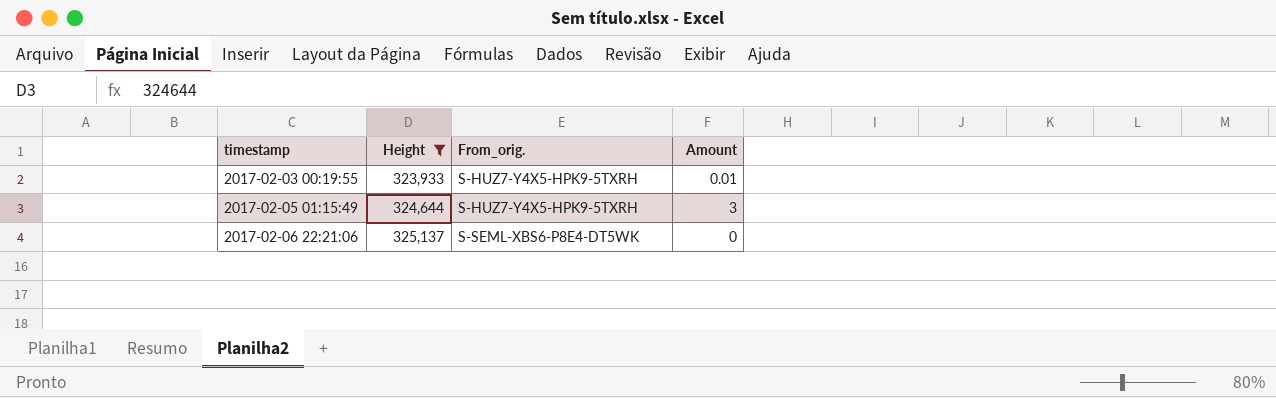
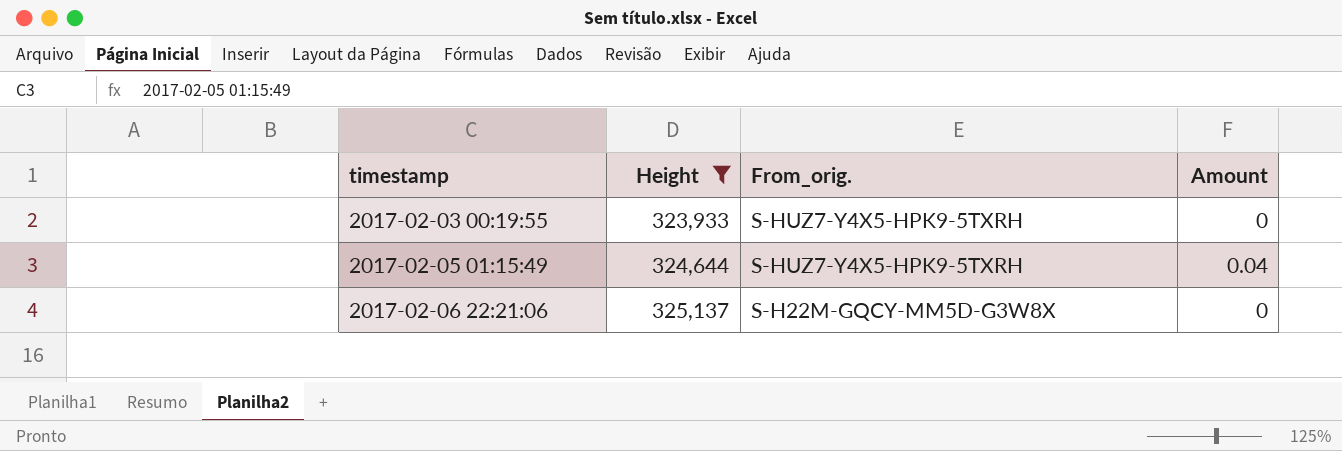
2017-02-03 00:19:55 | Amount: 0.01 -> 0
2017-02-05 01:15:49 | Amount: 3 -> 0.04
2017-02-06 22:21:06 | From_orig.: S-SEML-XBS6-P8E4-DT5WK -> S-H22M-GQCY-MM5D-G3W8X

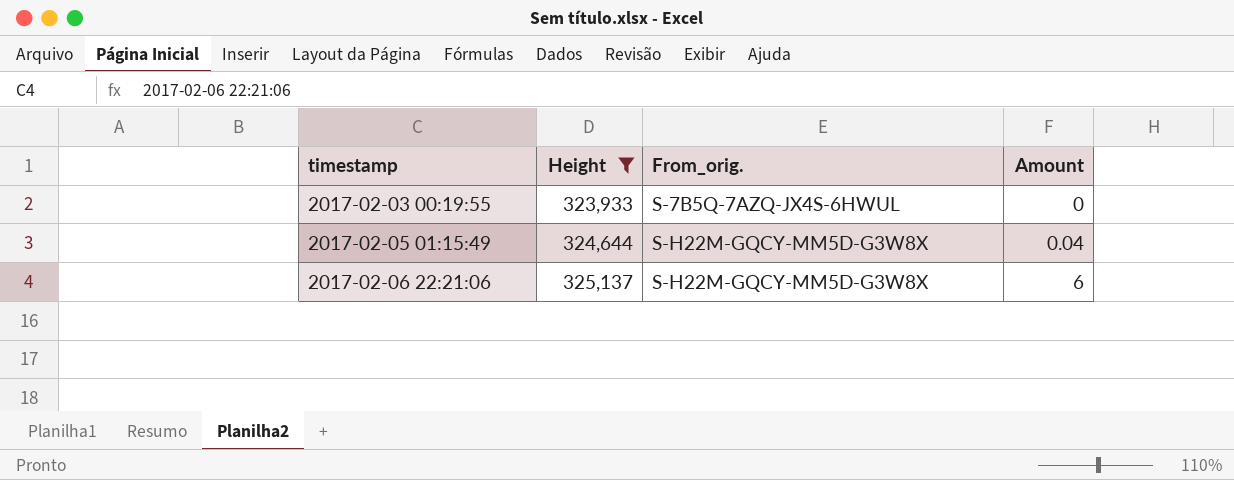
2017-02-03 00:19:55 | From_orig.: S-HUZ7-Y4X5-HPK9-5TXRH -> S-7B5Q-7AZQ-JX4S-6HWUL
2017-02-05 01:15:49 | From_orig.: S-HUZ7-Y4X5-HPK9-5TXRH -> S-H22M-GQCY-MM5D-G3W8X
2017-02-06 22:21:06 | Amount: 0 -> 6

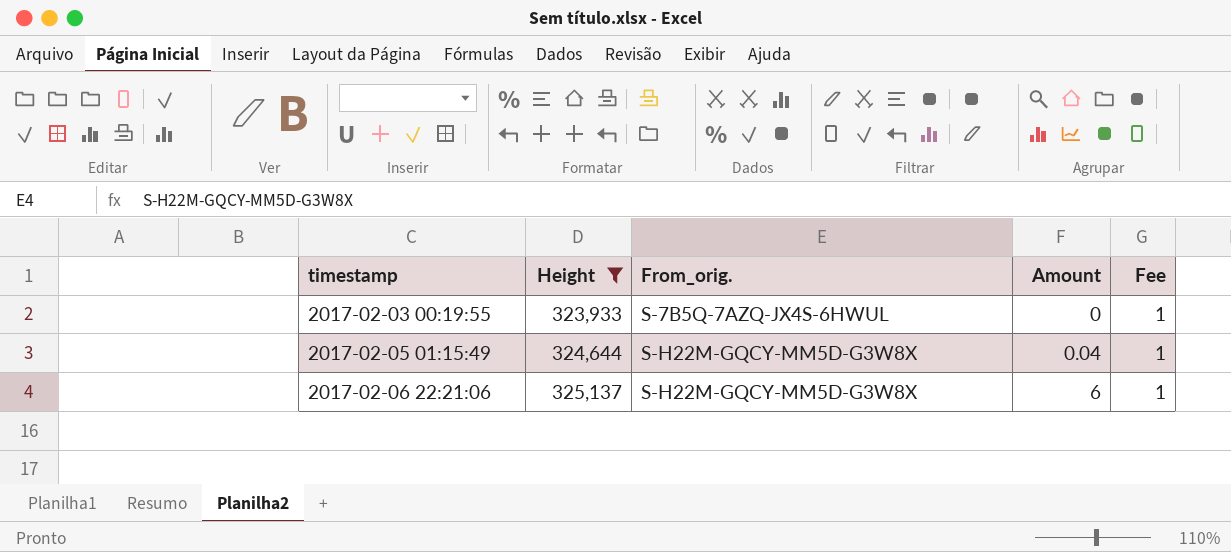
column Fee | position: none -> 5

